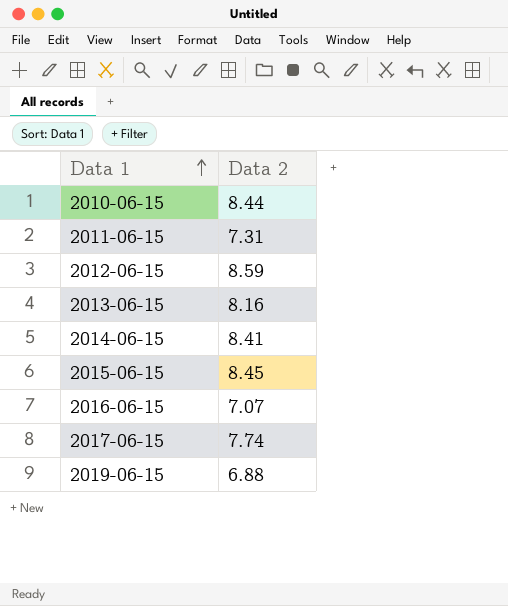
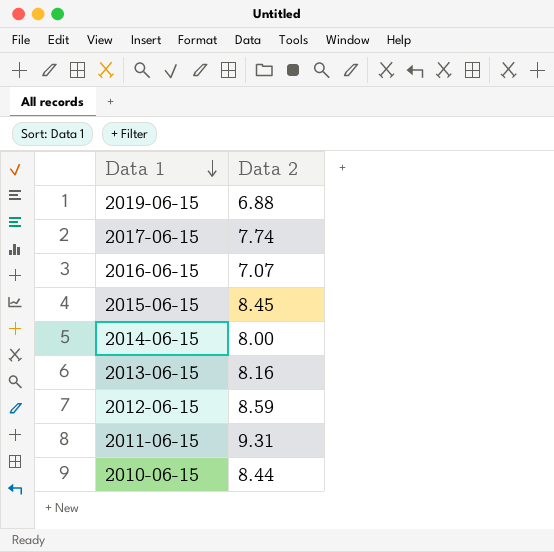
row order: Data 1 ascending -> Data 1 descending
2014-06-15 | Data 2: 8.41 -> 8.00
2011-06-15 | Data 2: 7.31 -> 9.31

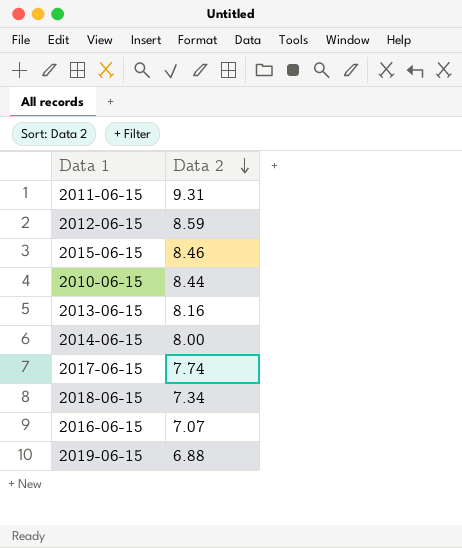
row order: Data 1 descending -> Data 2 descending
2015-06-15 | Data 2: 8.45 -> 8.46
row 2018-06-15: none -> 7.34

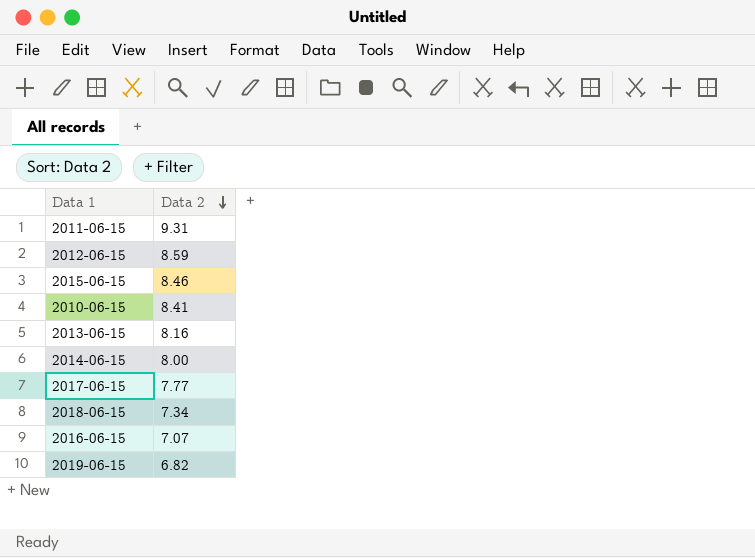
2010-06-15 | Data 2: 8.44 -> 8.41
2017-06-15 | Data 2: 7.74 -> 7.77
2019-06-15 | Data 2: 6.88 -> 6.82

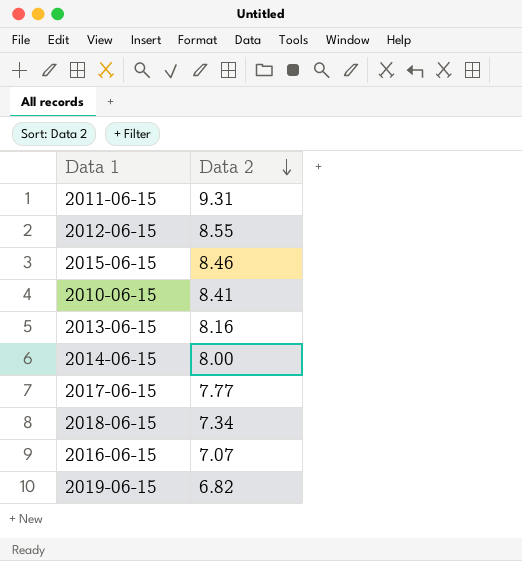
2012-06-15 | Data 2: 8.59 -> 8.55

